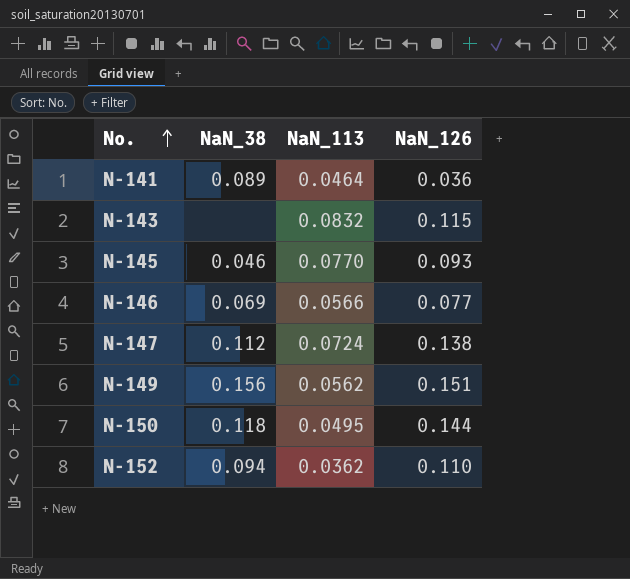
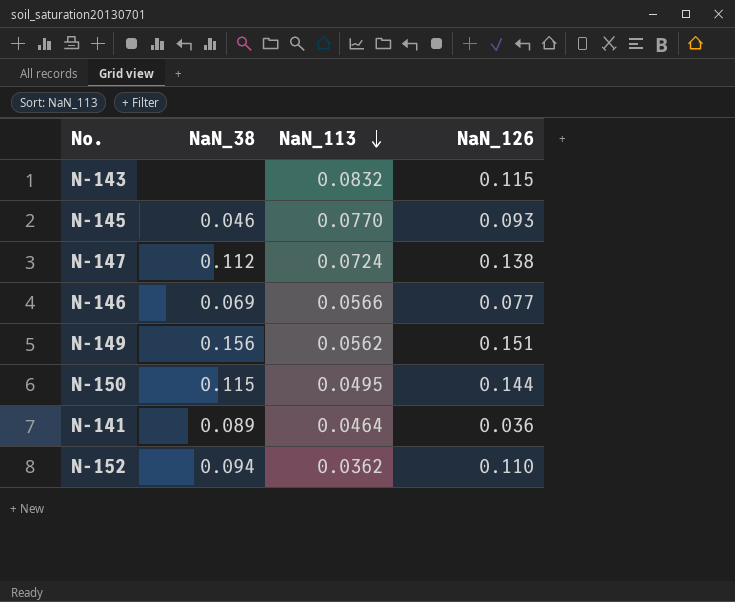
row order: No. ascending -> NaN_113 descending
N-150 | NaN_38: 0.118 -> 0.115

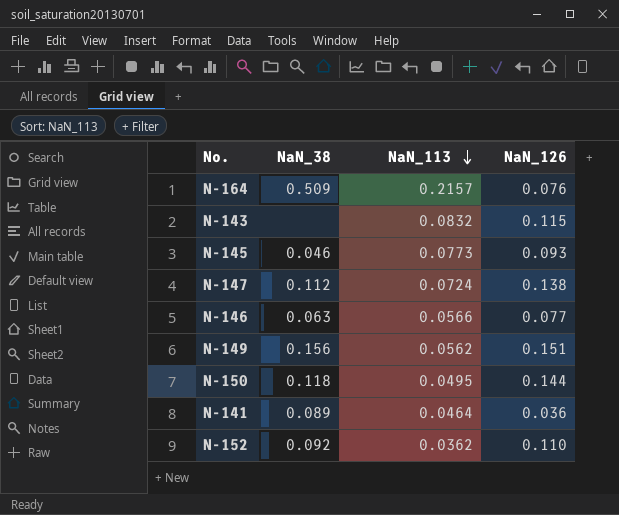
row N-164: none -> 0.509 | 0.2157 | 0.076
N-145 | NaN_113: 0.0770 -> 0.0773
N-146 | NaN_38: 0.069 -> 0.063
N-150 | NaN_38: 0.115 -> 0.118
N-152 | NaN_38: 0.094 -> 0.092

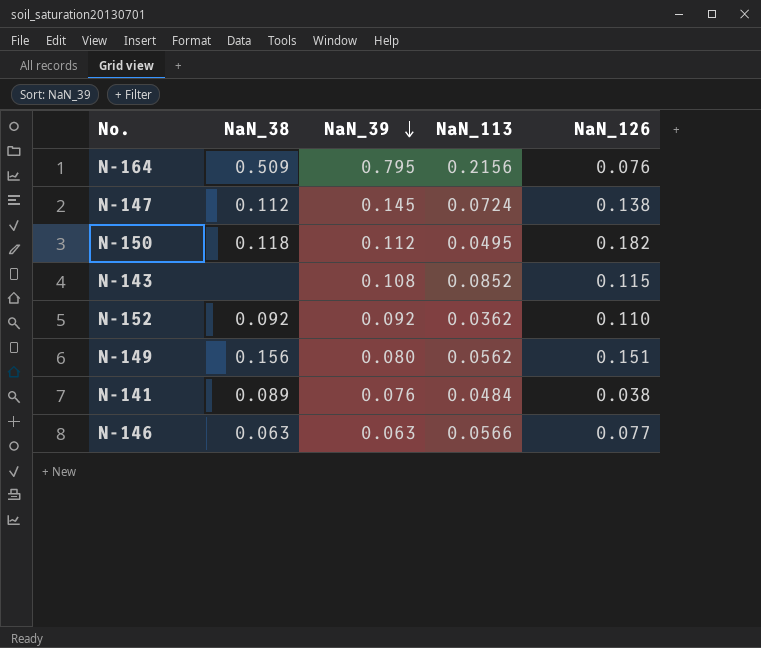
row order: NaN_113 descending -> NaN_39 descending
column NaN_39 | position: none -> 3
row N-145: 0.046 | 0.0773 | 0.093 -> none
N-164 | NaN_113: 0.2157 -> 0.2156
N-150 | NaN_126: 0.144 -> 0.182
N-143 | NaN_113: 0.0832 -> 0.0852
N-141 | NaN_113: 0.0464 -> 0.0484
N-141 | NaN_126: 0.036 -> 0.038

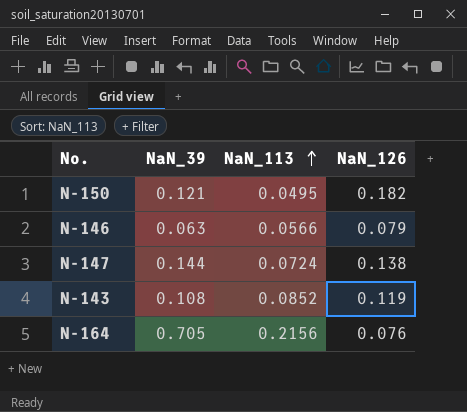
row order: NaN_39 descending -> NaN_113 ascending
column NaN_38 | position: 2 -> none
row N-152: 0.092 | 0.092 | 0.0362 | 0.110 -> none
row N-149: 0.156 | 0.080 | 0.0562 | 0.151 -> none
row N-141: 0.089 | 0.076 | 0.0484 | 0.038 -> none
N-150 | NaN_39: 0.112 -> 0.121
N-146 | NaN_126: 0.077 -> 0.079
N-147 | NaN_39: 0.145 -> 0.144
N-143 | NaN_126: 0.115 -> 0.119
N-164 | NaN_39: 0.795 -> 0.705

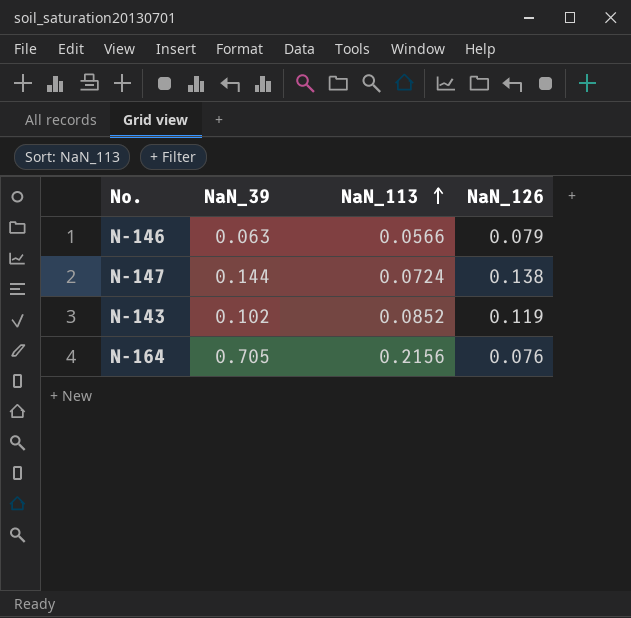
row N-150: 0.121 | 0.0495 | 0.182 -> none
N-143 | NaN_39: 0.108 -> 0.102

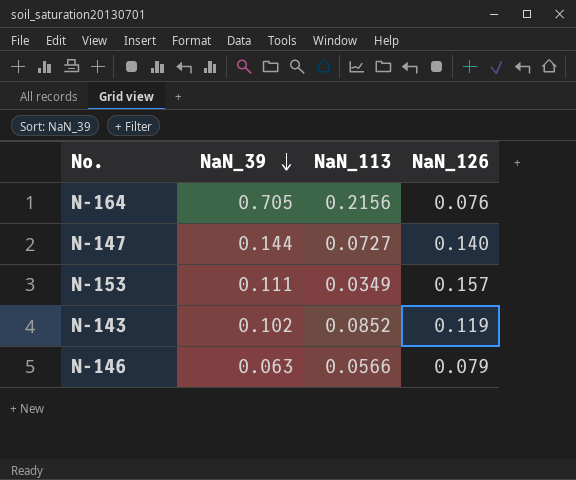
row order: NaN_113 ascending -> NaN_39 descending
N-147 | NaN_113: 0.0724 -> 0.0727
N-147 | NaN_126: 0.138 -> 0.140
row N-153: none -> 0.111 | 0.0349 | 0.157

